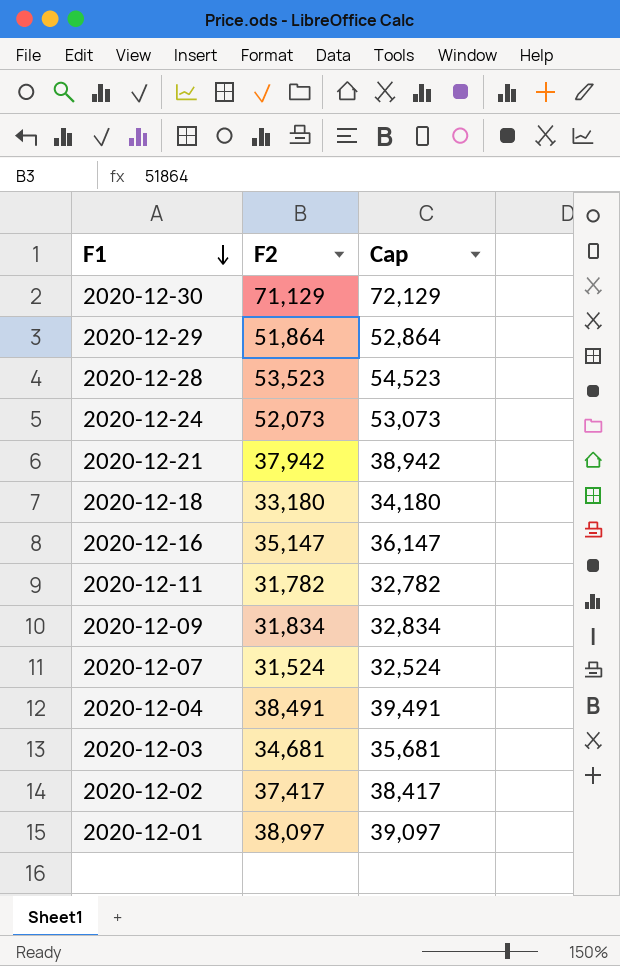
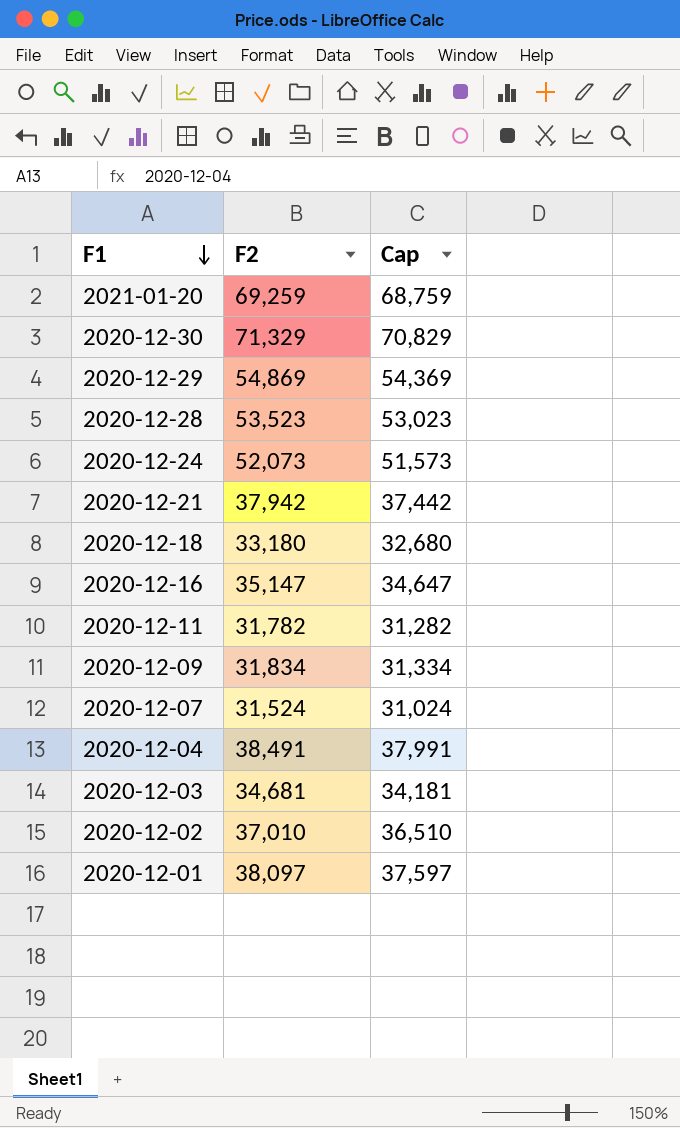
column Cap | formula: [F2] + 1000 -> [F2] - 500
row 2021-01-20: none -> 69,259 | 68,759
2020-12-30 | F2: 71,129 -> 71,329
2020-12-29 | F2: 51,864 -> 54,869
2020-12-02 | F2: 37,417 -> 37,010

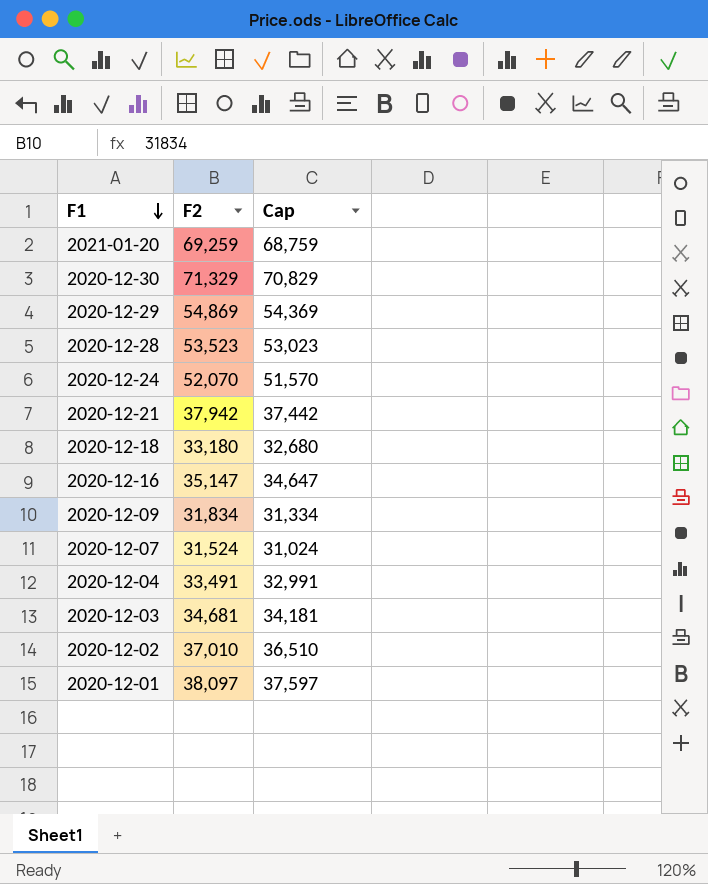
row 2020-12-11: 31,782 | 31,282 -> none
2020-12-24 | F2: 52,073 -> 52,070
2020-12-24 | Cap: 51,573 -> 51,570
2020-12-04 | F2: 38,491 -> 33,491
2020-12-04 | Cap: 37,991 -> 32,991

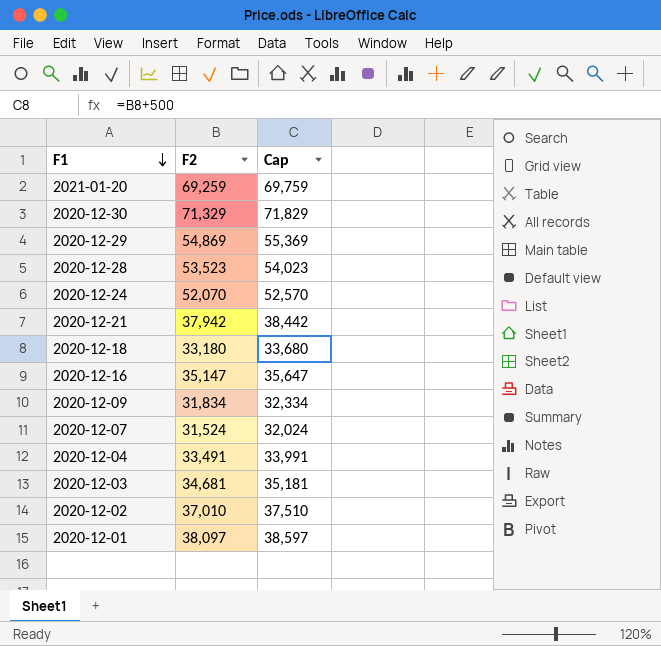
column Cap | formula: [F2] - 500 -> [F2] + 500

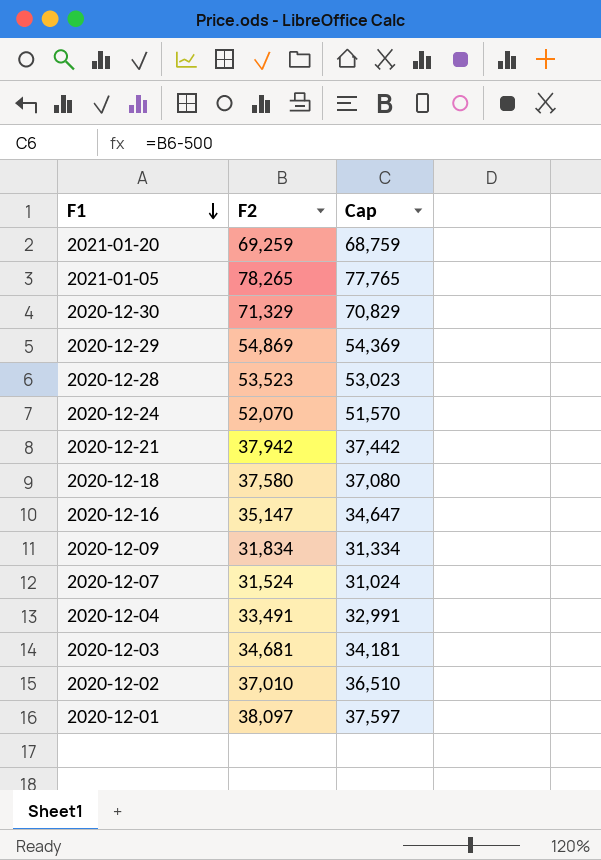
column Cap | formula: [F2] + 500 -> [F2] - 500
row 2021-01-05: none -> 78,265 | 77,765
2020-12-18 | F2: 33,180 -> 37,580

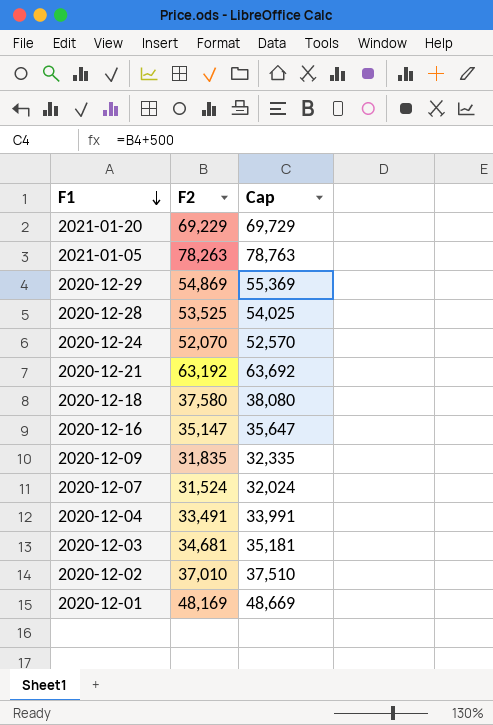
column Cap | formula: [F2] - 500 -> [F2] + 500
row 2020-12-30: 71,329 | 70,829 -> none
2021-01-20 | F2: 69,259 -> 69,229
2021-01-05 | F2: 78,265 -> 78,263
2020-12-28 | F2: 53,523 -> 53,525
2020-12-21 | F2: 37,942 -> 63,192
2020-12-09 | F2: 31,834 -> 31,835
2020-12-01 | F2: 38,097 -> 48,169

